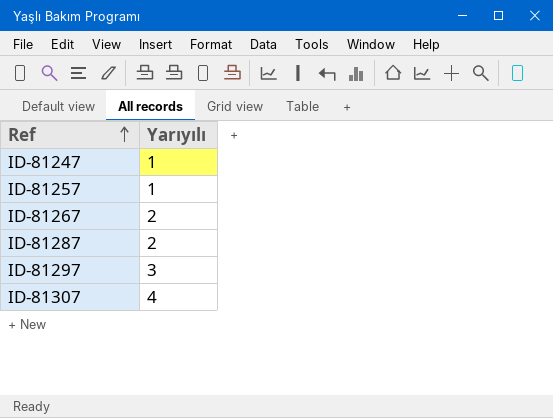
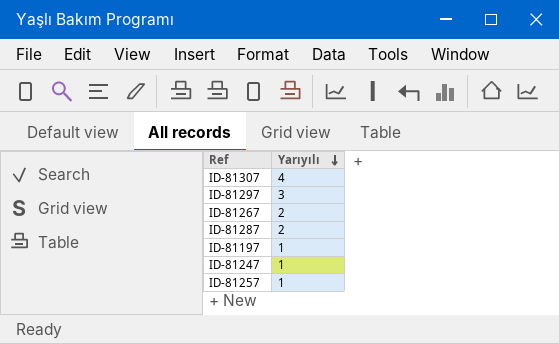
row order: Ref ascending -> Yarıyılı descending
row ID-81197: none -> 1

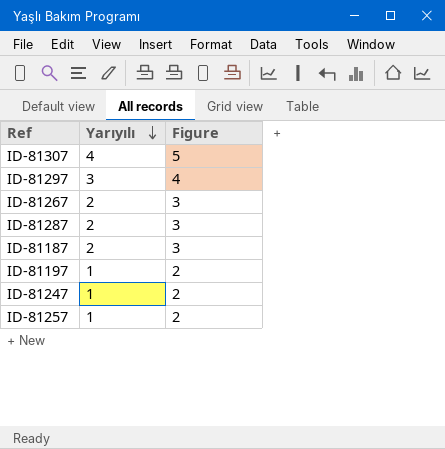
column Figure | formula: none -> [Yarıyılı] + 1
row ID-81187: none -> 2 | 3

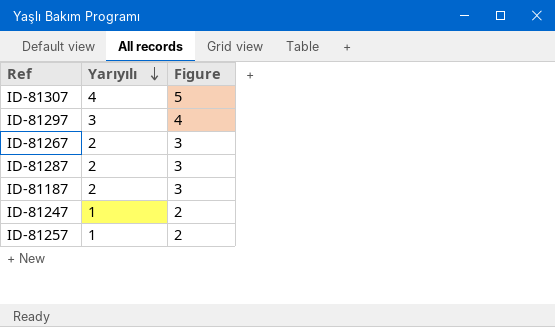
row ID-81197: 1 | 2 -> none

